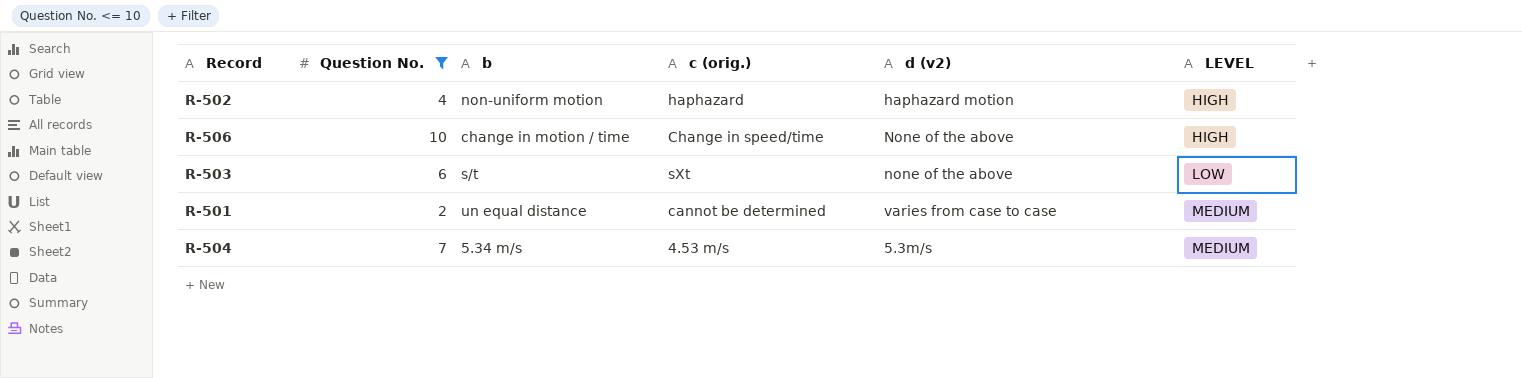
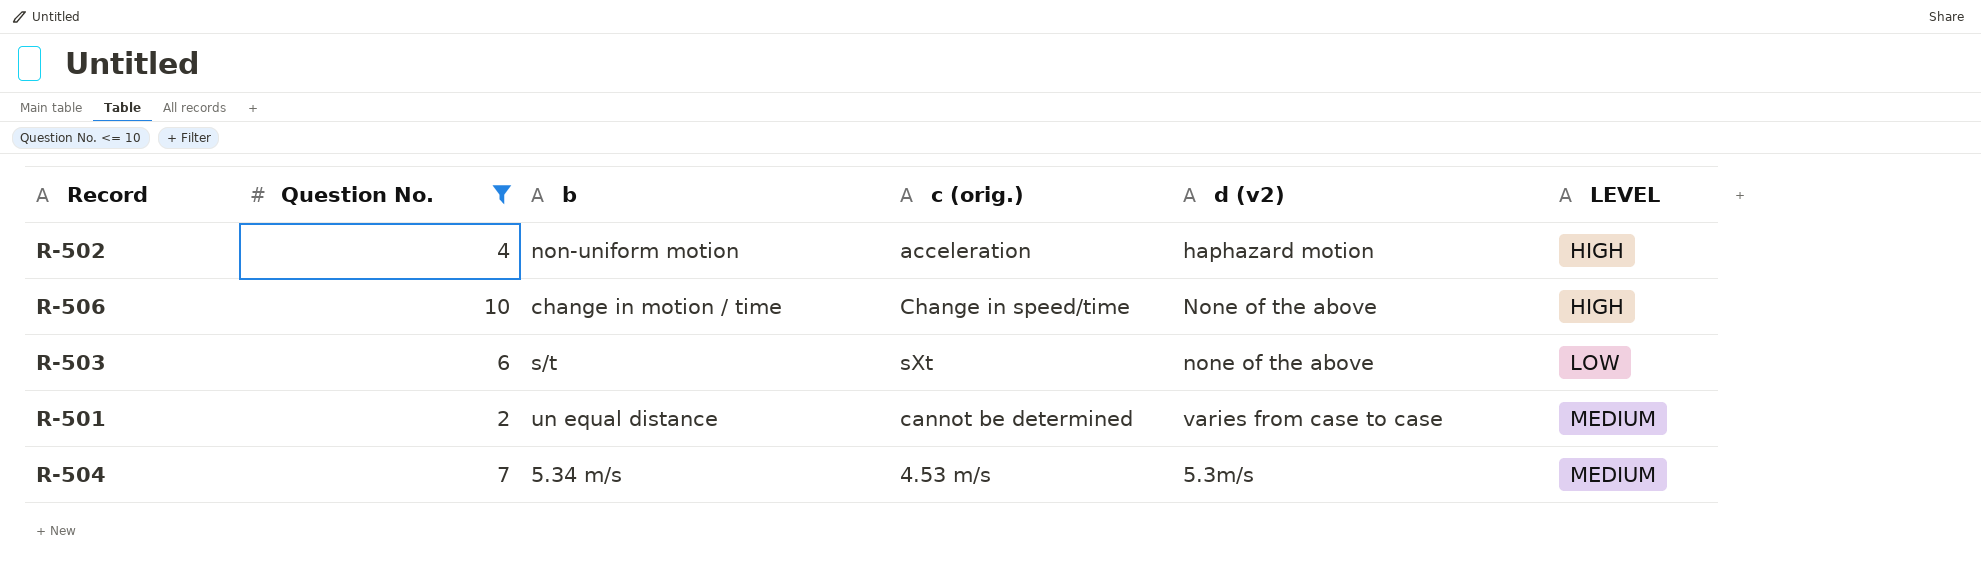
R-502 | c (orig.): haphazard -> acceleration

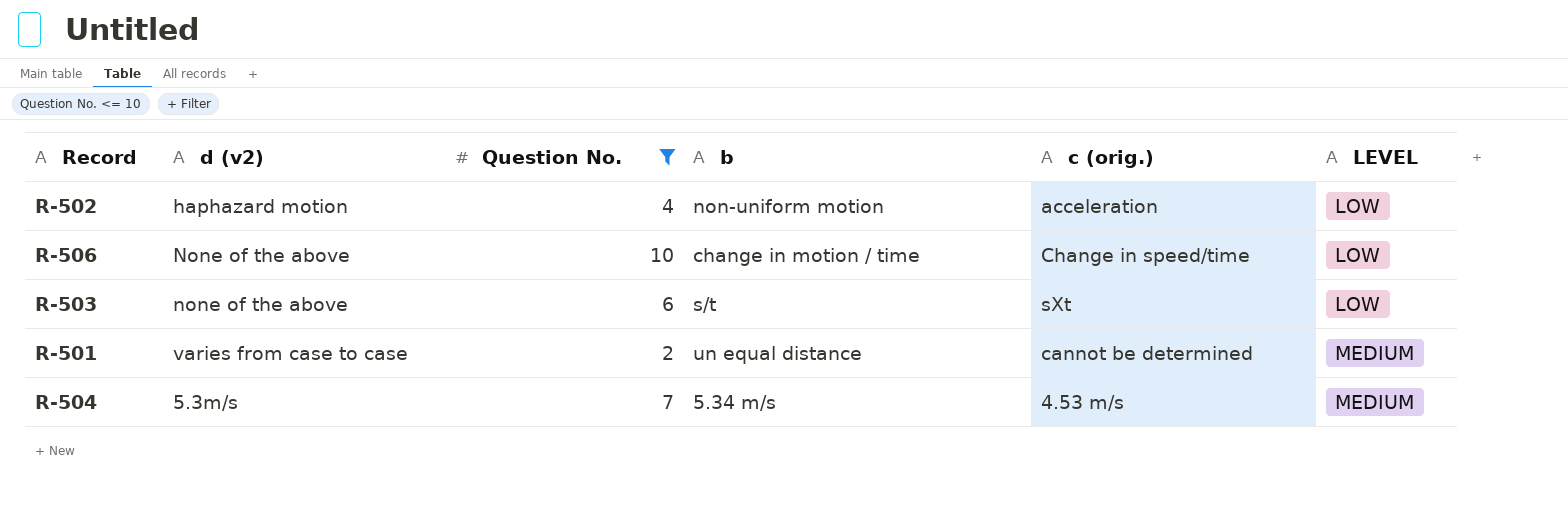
column d (v2) | position: 5 -> 2
R-502 | LEVEL: HIGH -> LOW
R-506 | LEVEL: HIGH -> LOW

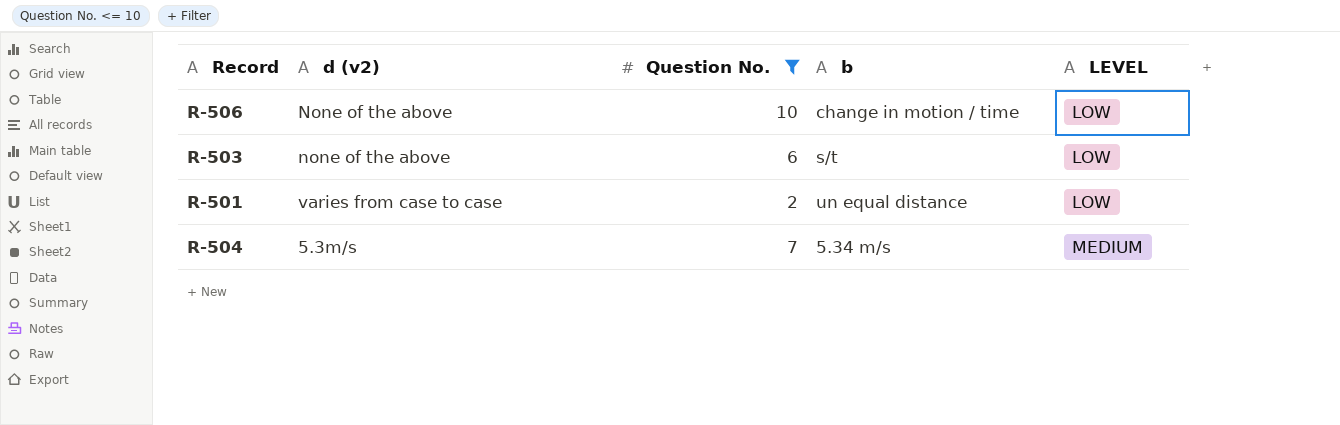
column c (orig.) | position: 5 -> none
row R-502: haphazard motion | 4 | non-uniform motion | acceleration | LOW -> none
R-501 | LEVEL: MEDIUM -> LOW

